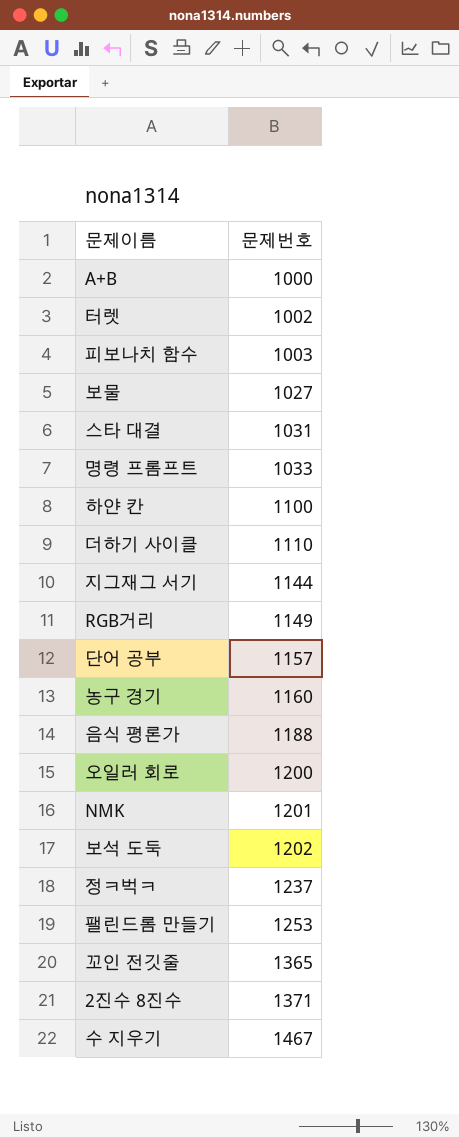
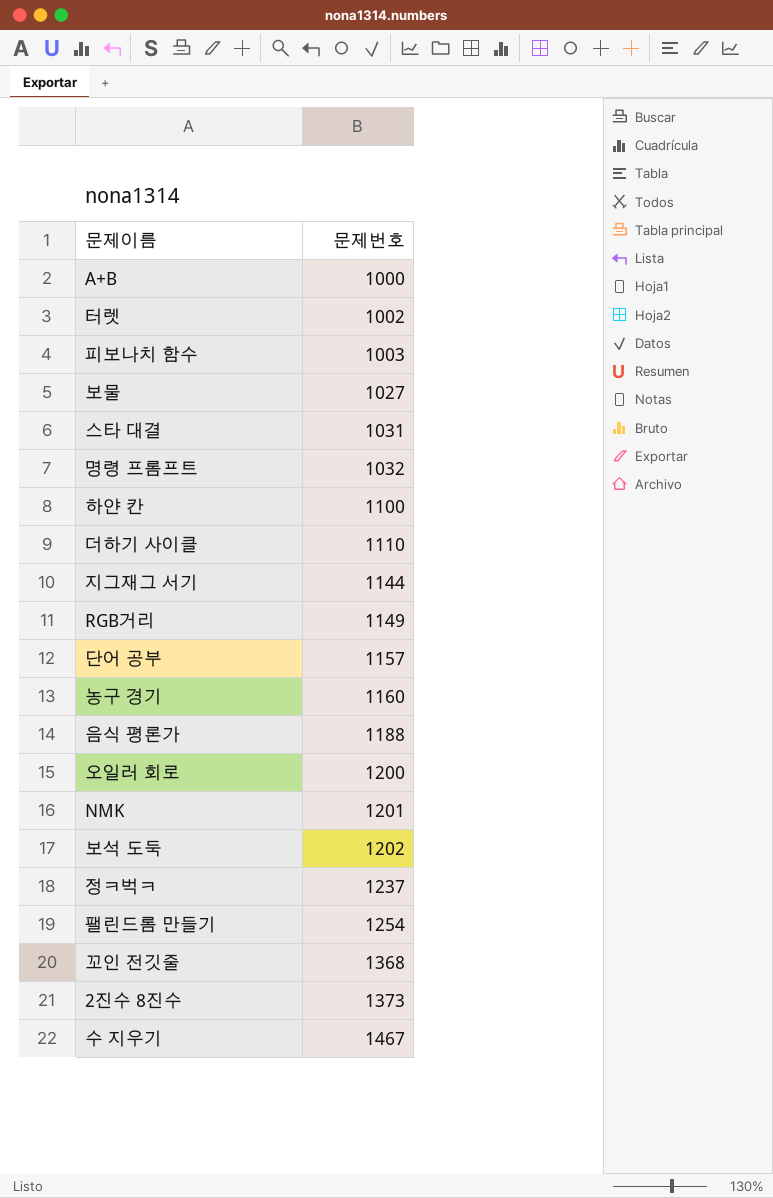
명령 프롬프트 | 문제번호: 1033 -> 1032
팰린드롬 만들기 | 문제번호: 1253 -> 1254
꼬인 전깃줄 | 문제번호: 1365 -> 1368
2진수 8진수 | 문제번호: 1371 -> 1373

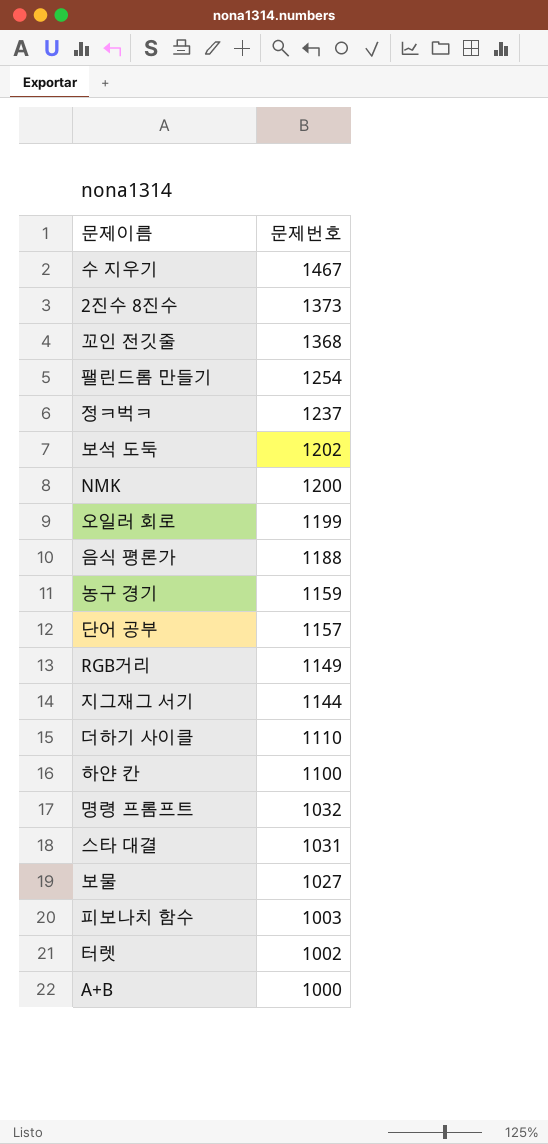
row order: 문제번호 ascending -> 문제번호 descending
NMK | 문제번호: 1201 -> 1200
오일러 회로 | 문제번호: 1200 -> 1199
농구 경기 | 문제번호: 1160 -> 1159

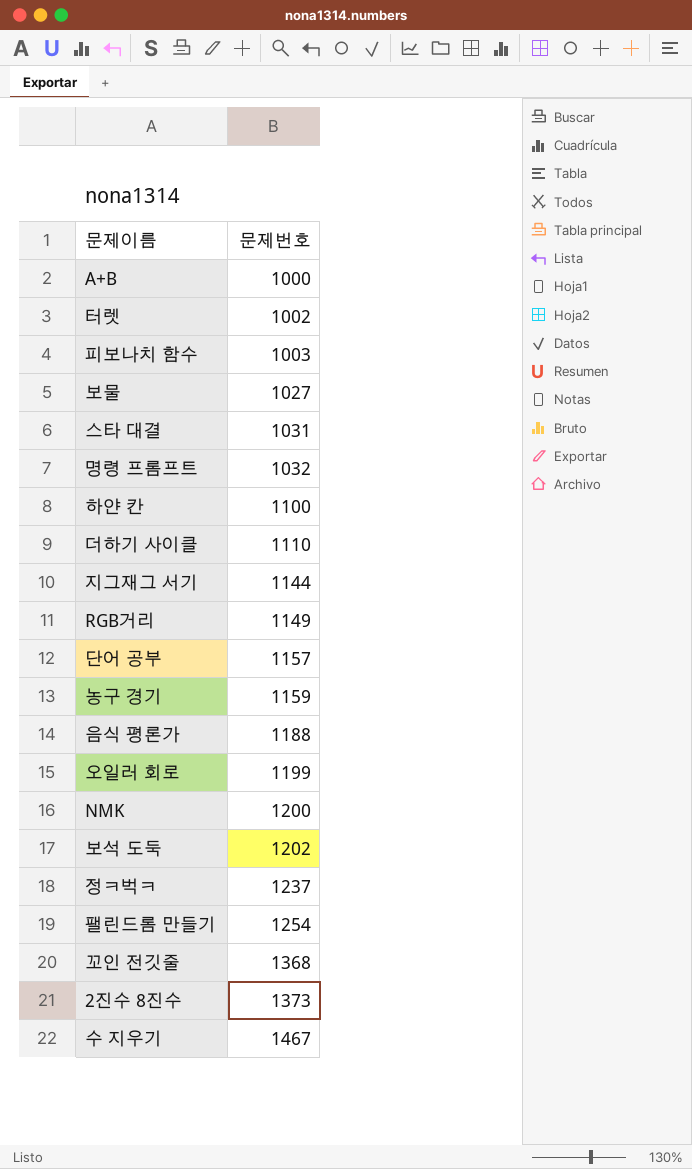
row order: 문제번호 descending -> 문제번호 ascending

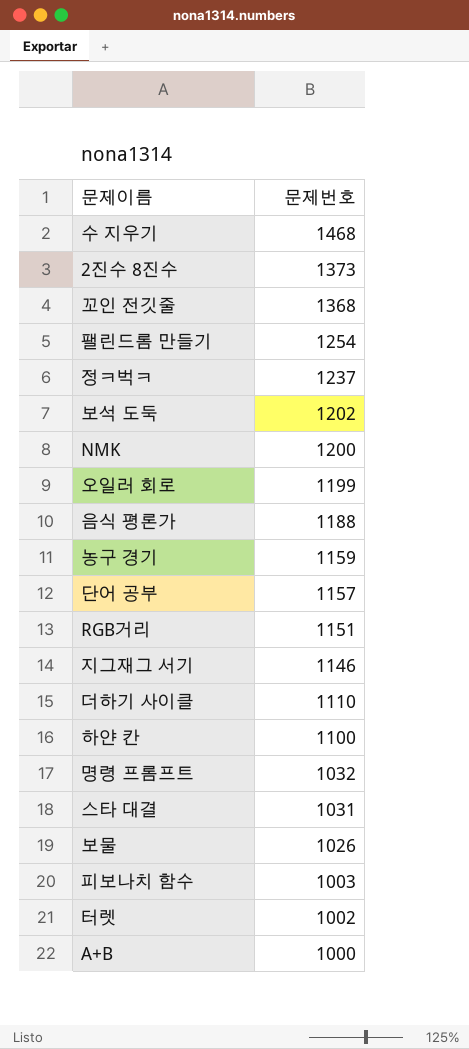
row order: 문제번호 ascending -> 문제번호 descending
수 지우기 | 문제번호: 1467 -> 1468
RGB거리 | 문제번호: 1149 -> 1151
지그재그 서기 | 문제번호: 1144 -> 1146
보물 | 문제번호: 1027 -> 1026

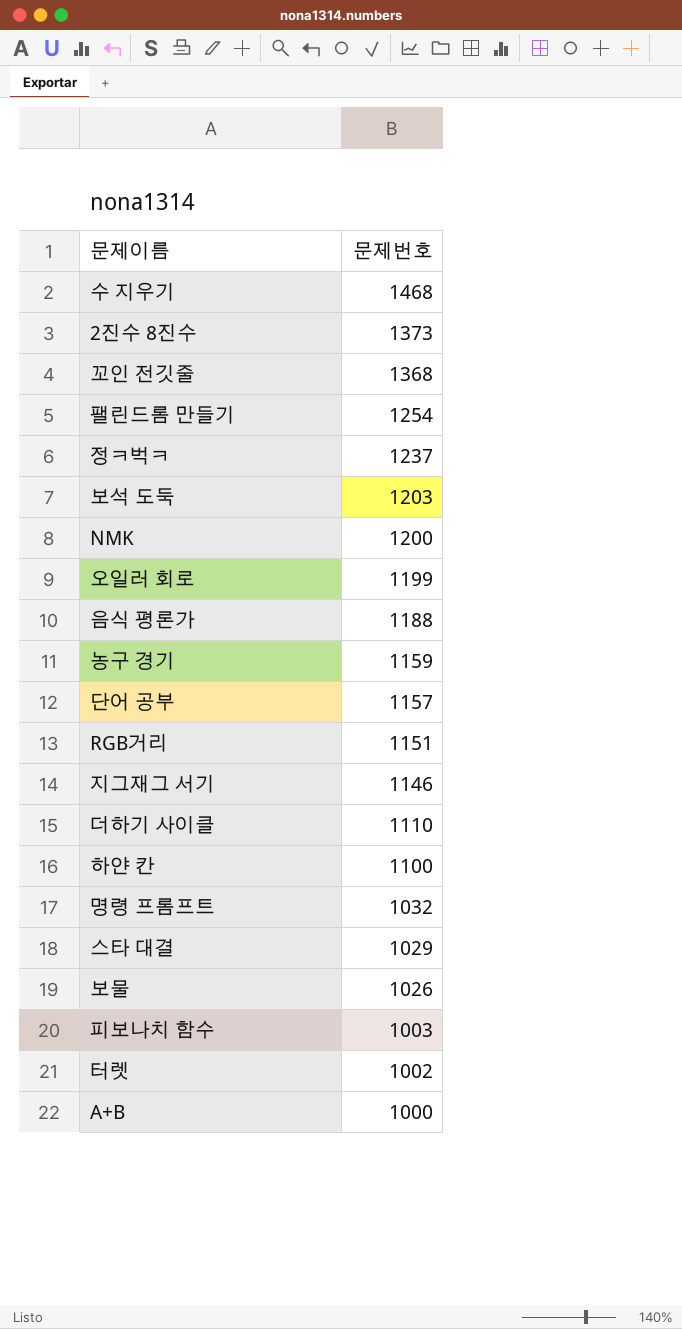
보석 도둑 | 문제번호: 1202 -> 1203
스타 대결 | 문제번호: 1031 -> 1029

